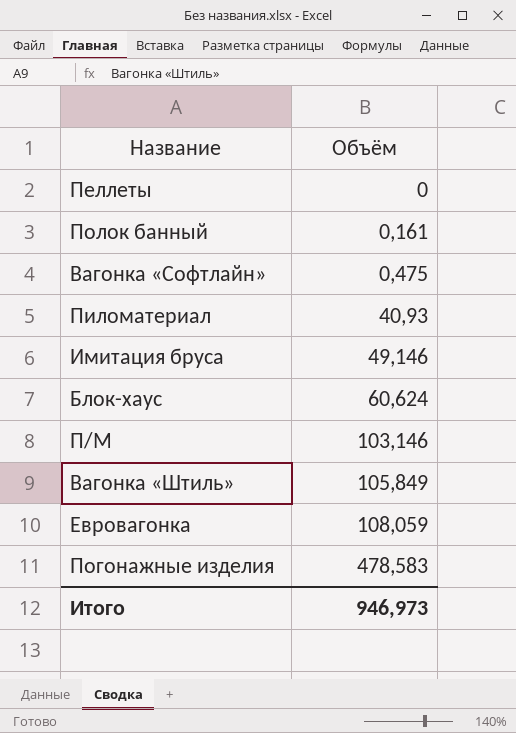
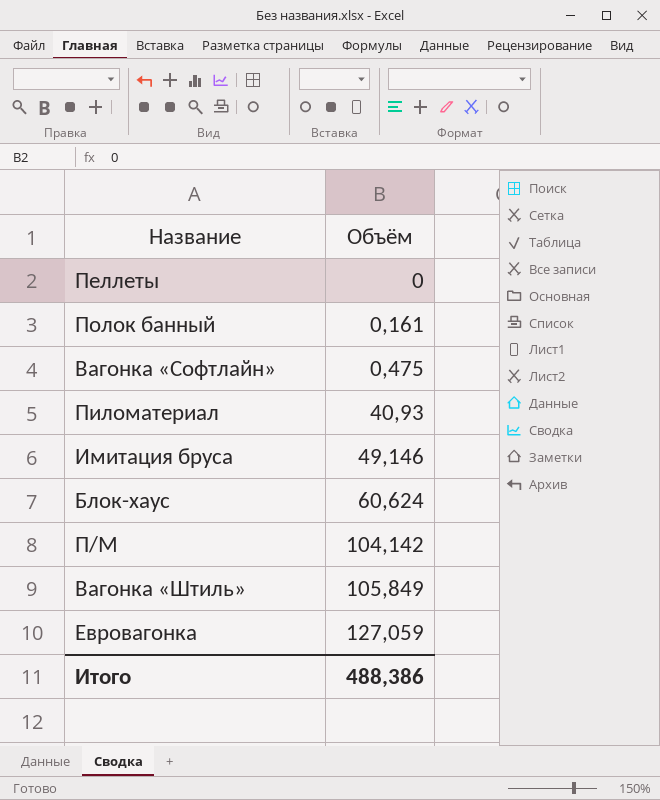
row Погонажные изделия: 478,583 -> none
П/М | Объём: 103,146 -> 104,142
Евровагонка | Объём: 108,059 -> 127,059
Итого | Объём: 946,973 -> 488,386

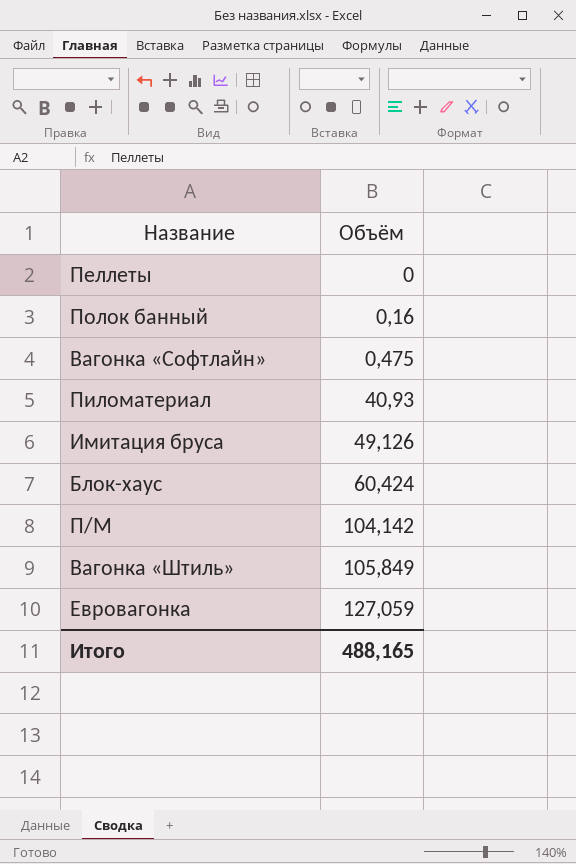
Полок банный | Объём: 0,161 -> 0,16
Имитация бруса | Объём: 49,146 -> 49,126
Блок-хаус | Объём: 60,624 -> 60,424
Итого | Объём: 488,386 -> 488,165

